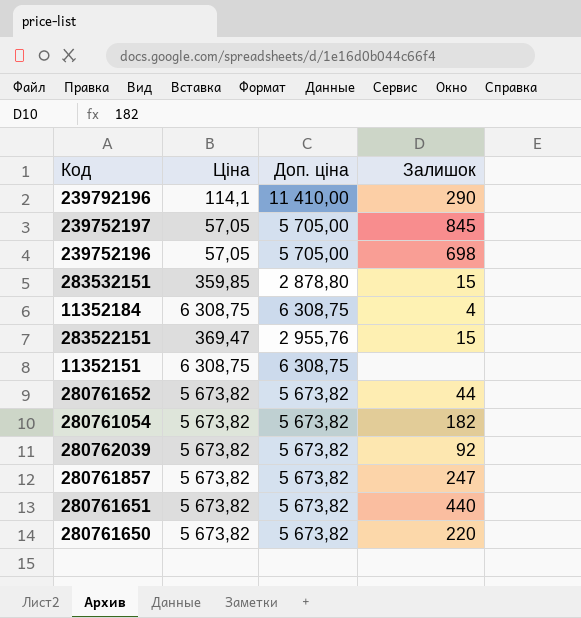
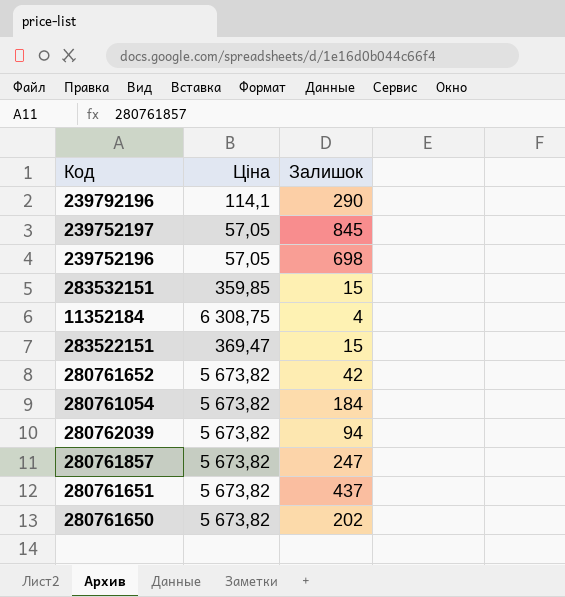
column Доп. ціна | position: 3 -> none
row 11352151: 6 308,75 | 6 308,75 | none -> none
280761652 | Залишок: 44 -> 42
280761054 | Залишок: 182 -> 184
280762039 | Залишок: 92 -> 94
280761651 | Залишок: 440 -> 437
280761650 | Залишок: 220 -> 202

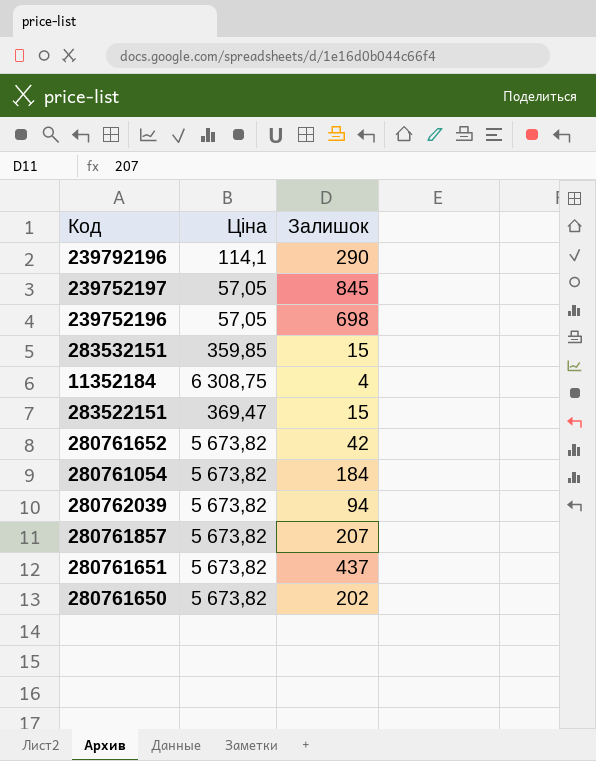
280761857 | Залишок: 247 -> 207

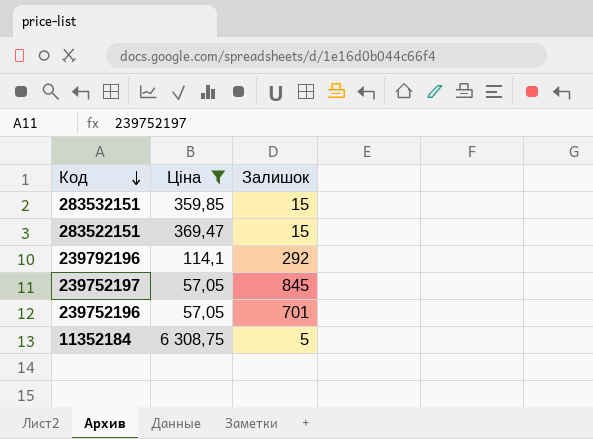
filter: none -> Ціна != 5 673,82
row order: none -> Код descending
239792196 | Залишок: 290 -> 292
239752196 | Залишок: 698 -> 701
11352184 | Залишок: 4 -> 5

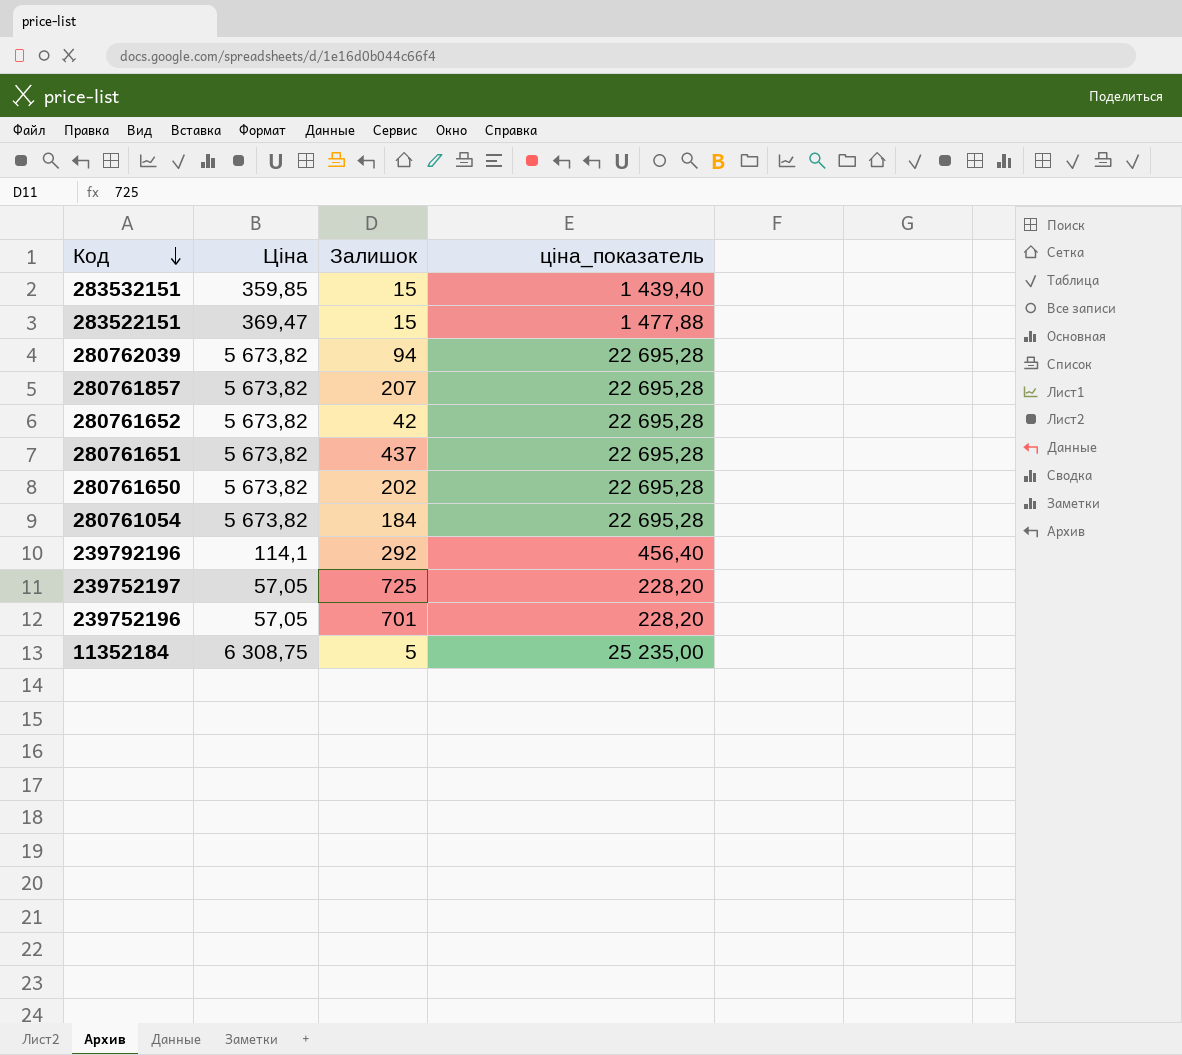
filter: Ціна != 5 673,82 -> none
column ціна_показатель | formula: none -> [Ціна] * 4
239752197 | Залишок: 845 -> 725

